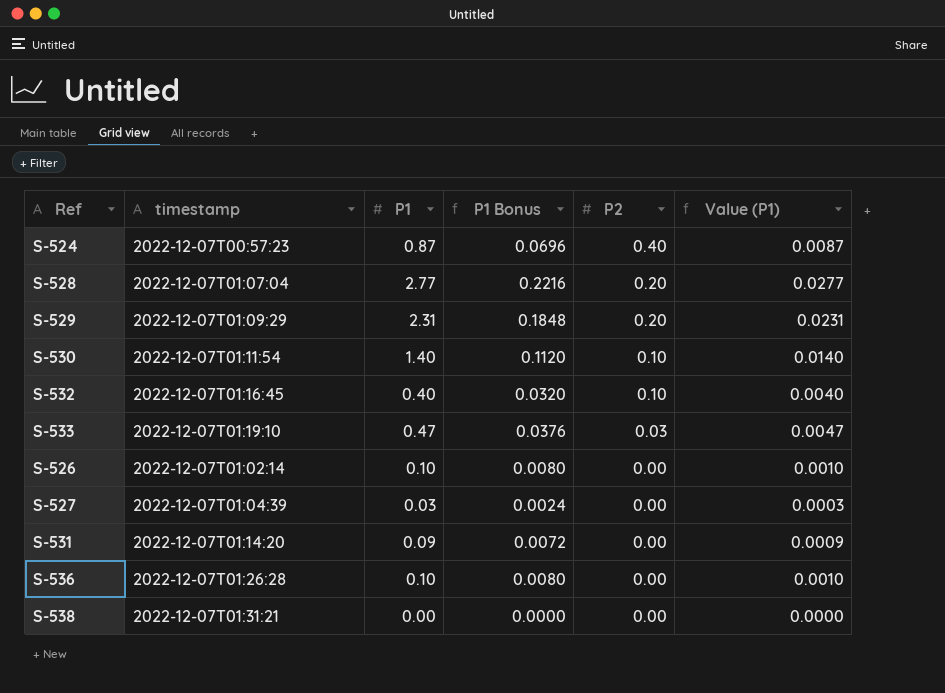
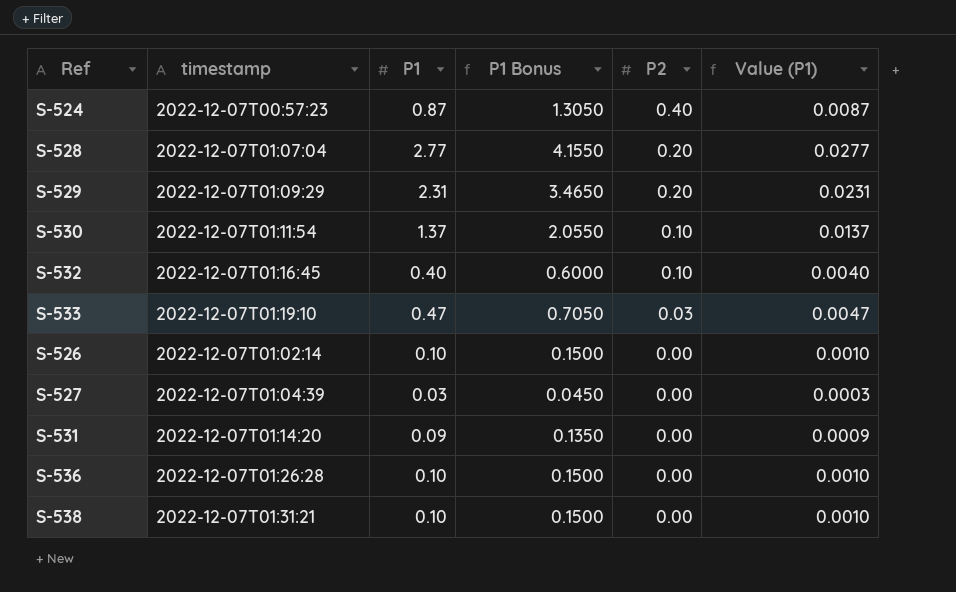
column P1 Bonus | formula: [P1] * 0.08 -> [P1] * 1.5
S-530 | P1: 1.40 -> 1.37
S-530 | Value (P1): 0.0140 -> 0.0137
S-538 | P1: 0.00 -> 0.10
S-538 | Value (P1): 0.0000 -> 0.0010

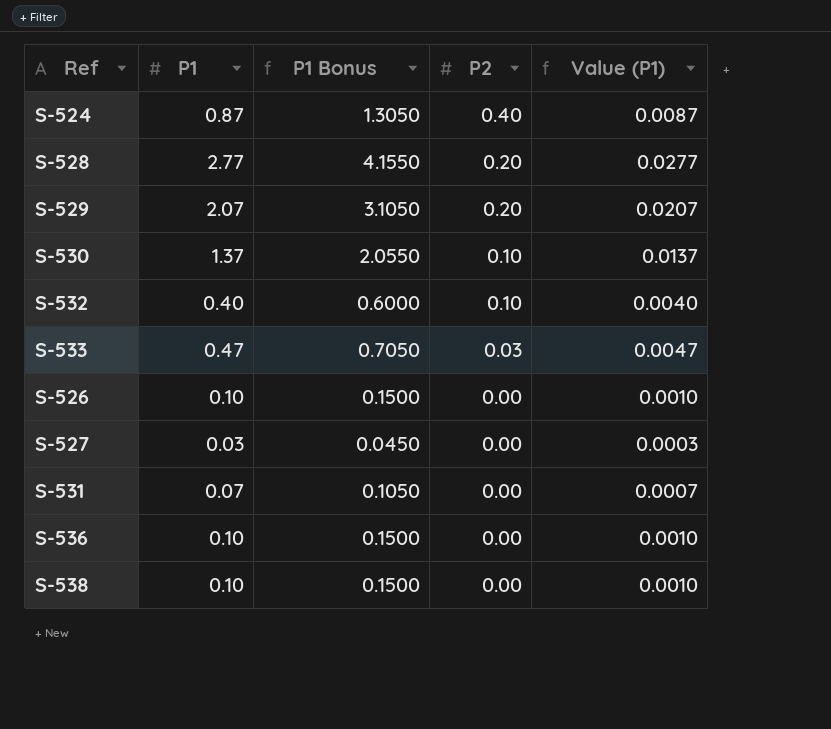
column timestamp | position: 2 -> none
S-529 | P1: 2.31 -> 2.07
S-529 | P1 Bonus: 3.4650 -> 3.1050
S-529 | Value (P1): 0.0231 -> 0.0207
S-531 | P1: 0.09 -> 0.07
S-531 | P1 Bonus: 0.1350 -> 0.1050
S-531 | Value (P1): 0.0009 -> 0.0007

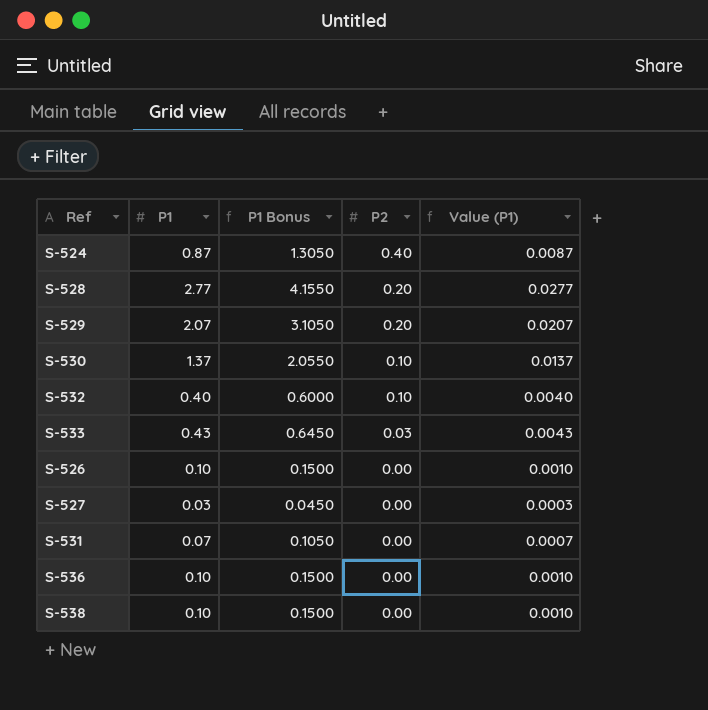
S-533 | P1: 0.47 -> 0.43
S-533 | P1 Bonus: 0.7050 -> 0.6450
S-533 | Value (P1): 0.0047 -> 0.0043

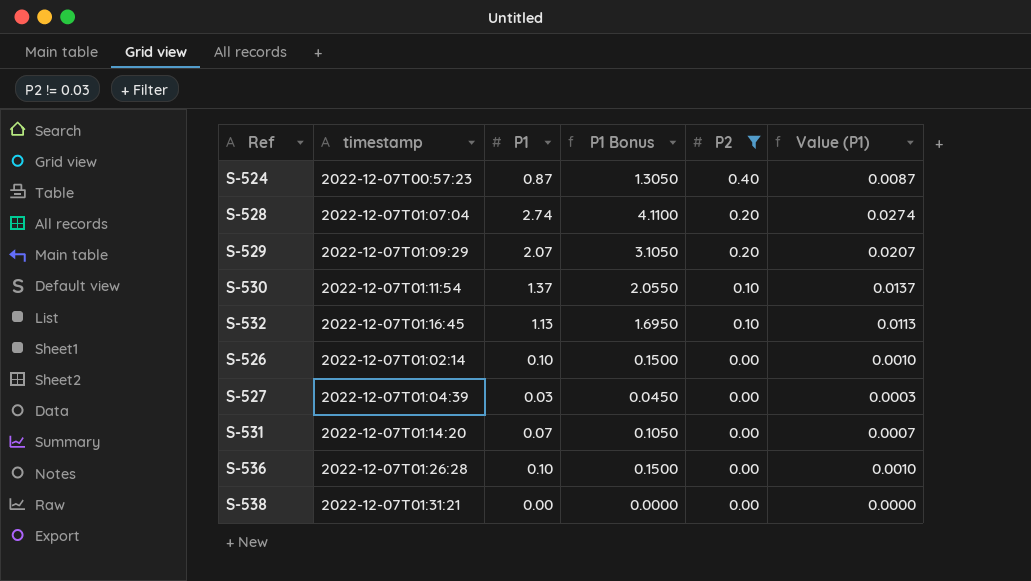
filter: none -> P2 != 0.03
column timestamp | position: none -> 2
S-528 | P1: 2.77 -> 2.74
S-528 | P1 Bonus: 4.1550 -> 4.1100
S-528 | Value (P1): 0.0277 -> 0.0274
S-532 | P1: 0.40 -> 1.13
S-532 | P1 Bonus: 0.6000 -> 1.6950
S-532 | Value (P1): 0.0040 -> 0.0113
S-538 | P1: 0.10 -> 0.00
S-538 | P1 Bonus: 0.1500 -> 0.0000
S-538 | Value (P1): 0.0010 -> 0.0000

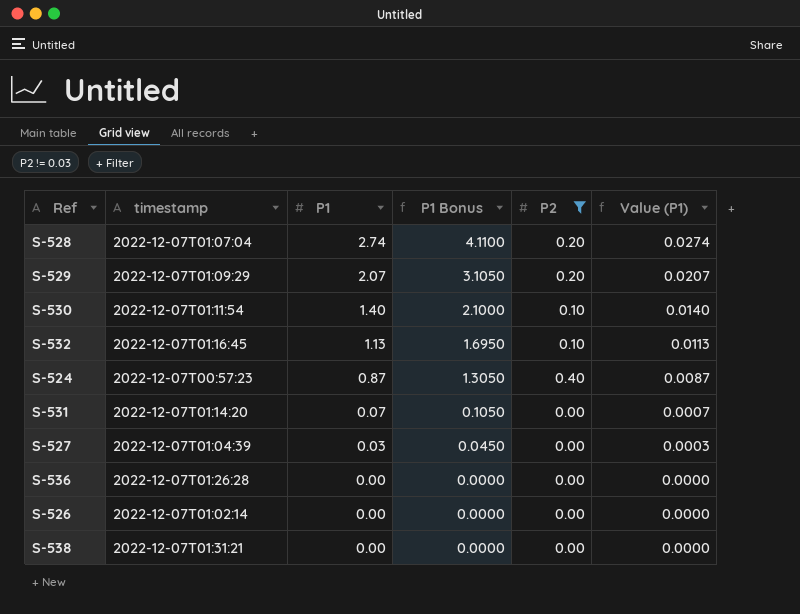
row order: P2 descending -> P1 descending
S-530 | P1: 1.37 -> 1.40
S-530 | P1 Bonus: 2.0550 -> 2.1000
S-530 | Value (P1): 0.0137 -> 0.0140
S-536 | P1: 0.10 -> 0.00
S-536 | P1 Bonus: 0.1500 -> 0.0000
S-536 | Value (P1): 0.0010 -> 0.0000
S-526 | P1: 0.10 -> 0.00
S-526 | P1 Bonus: 0.1500 -> 0.0000
S-526 | Value (P1): 0.0010 -> 0.0000

